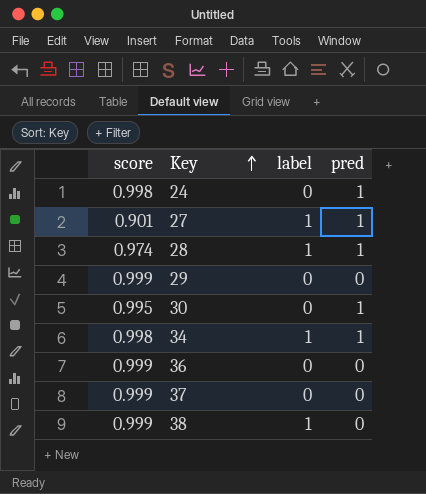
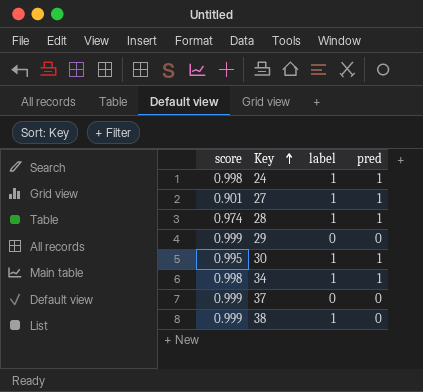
row 36: 0.999 | 0 | 0 -> none
24 | label: 0 -> 1
30 | label: 0 -> 1

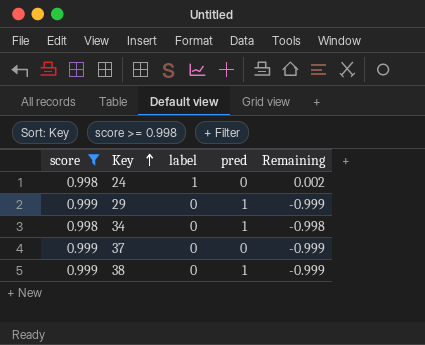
filter: none -> score >= 0.998
column Remaining | formula: none -> [label] - [score]
24 | pred: 1 -> 0
29 | pred: 0 -> 1
34 | label: 1 -> 0
38 | label: 1 -> 0
38 | pred: 0 -> 1

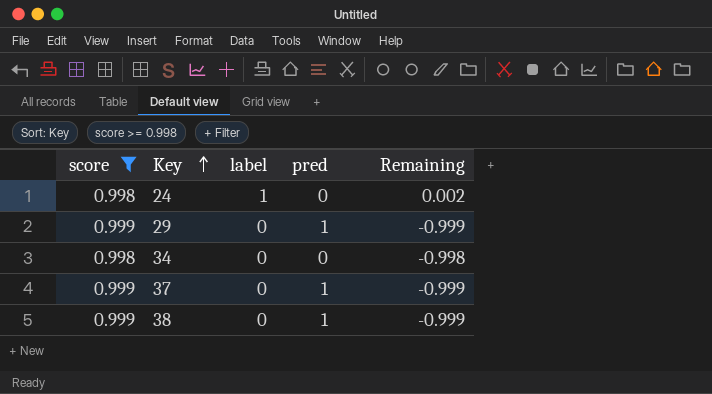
34 | pred: 1 -> 0
37 | pred: 0 -> 1

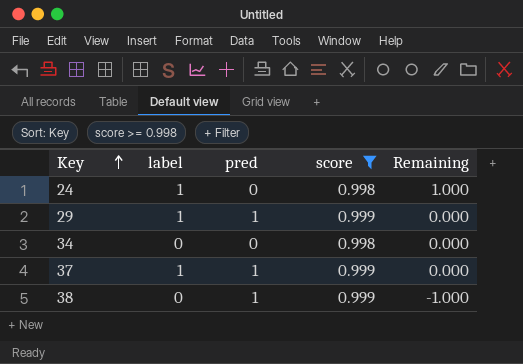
column score | position: 1 -> 4
column Remaining | formula: [label] - [score] -> [label] - [pred]
29 | label: 0 -> 1
37 | label: 0 -> 1

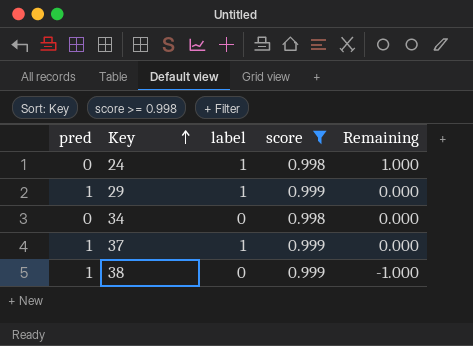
column pred | position: 3 -> 1

